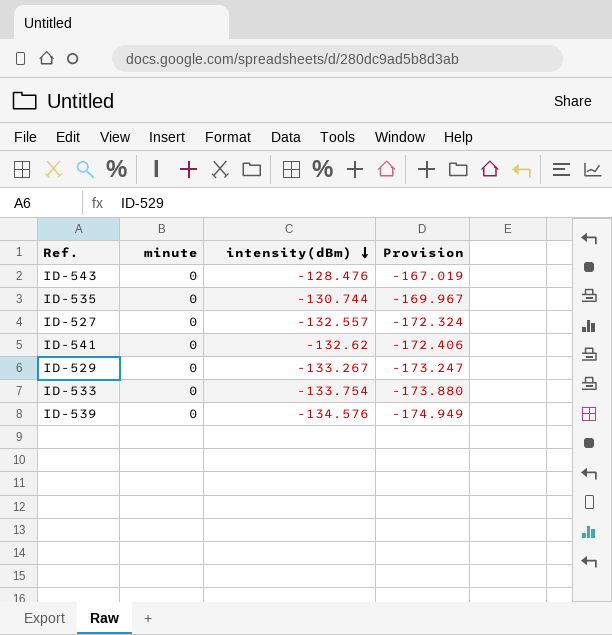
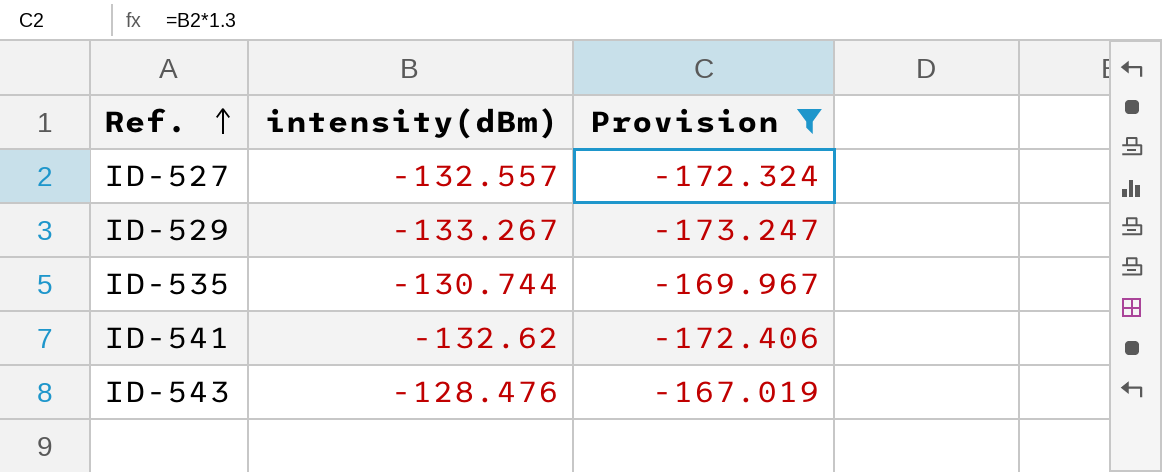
filter: none -> Provision >= -173.247
row order: intensity(dBm) descending -> Ref. ascending
column minute | position: 2 -> none

